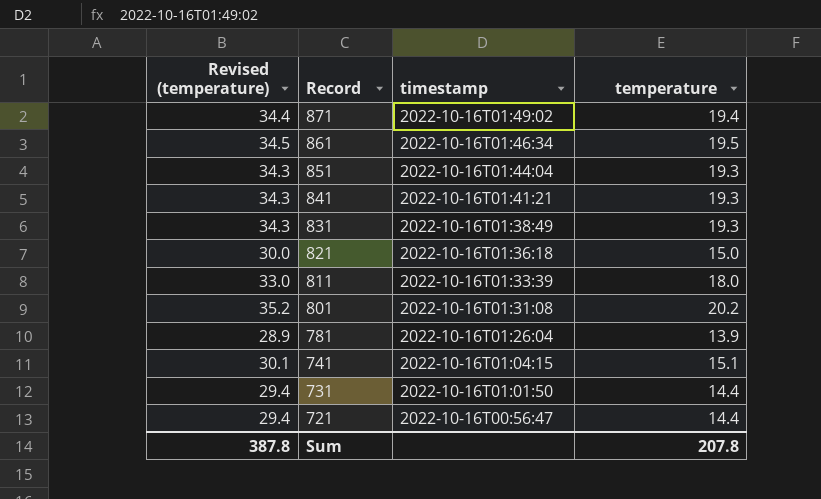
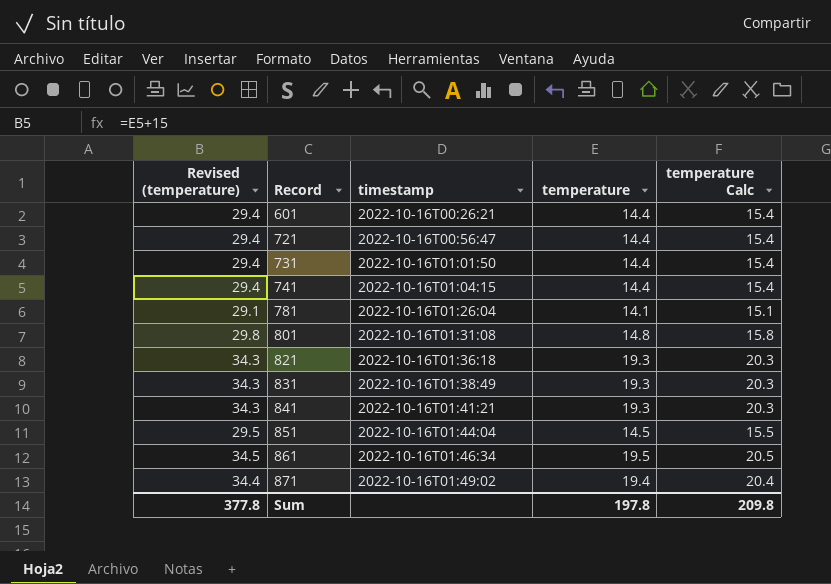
row order: Record descending -> Record ascending
column temperature Calc | formula: none -> [temperature] + 1
row 811: 33.0 | 2022-10-16T01:33:39 | 18.0 -> none
row 601: none -> 29.4 | 2022-10-16T00:26:21 | 14.4 | 15.4
741 | Revised (temperature): 30.1 -> 29.4
741 | temperature: 15.1 -> 14.4
781 | Revised (temperature): 28.9 -> 29.1
781 | temperature: 13.9 -> 14.1
801 | Revised (temperature): 35.2 -> 29.8
801 | temperature: 20.2 -> 14.8
821 | Revised (temperature): 30.0 -> 34.3
821 | temperature: 15.0 -> 19.3
851 | Revised (temperature): 34.3 -> 29.5
851 | temperature: 19.3 -> 14.5
Sum | Revised (temperature): 387.8 -> 377.8
Sum | temperature: 207.8 -> 197.8

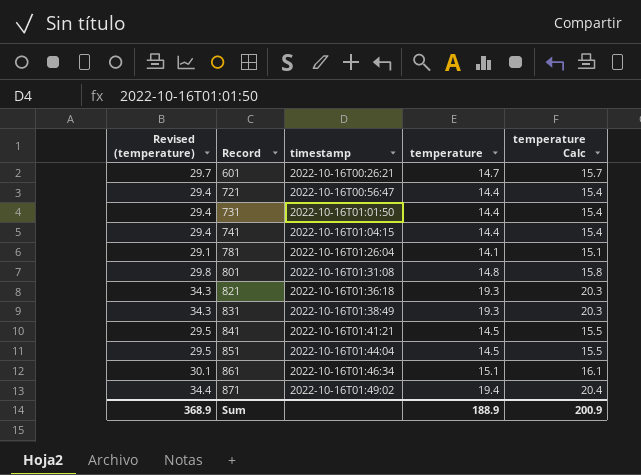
601 | Revised (temperature): 29.4 -> 29.7
601 | temperature: 14.4 -> 14.7
601 | temperature Calc: 15.4 -> 15.7
841 | Revised (temperature): 34.3 -> 29.5
841 | temperature: 19.3 -> 14.5
841 | temperature Calc: 20.3 -> 15.5
861 | Revised (temperature): 34.5 -> 30.1
861 | temperature: 19.5 -> 15.1
861 | temperature Calc: 20.5 -> 16.1
Sum | Revised (temperature): 377.8 -> 368.9
Sum | temperature: 197.8 -> 188.9
Sum | temperature Calc: 209.8 -> 200.9

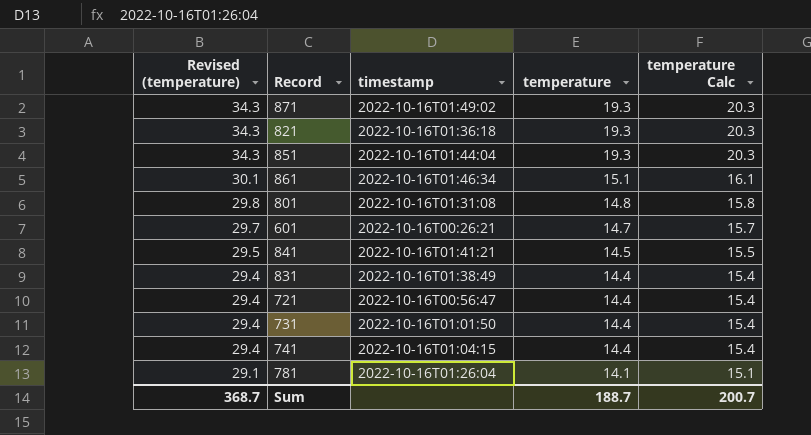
row order: Record ascending -> Revised (temperature) descending
871 | Revised (temperature): 34.4 -> 34.3
871 | temperature: 19.4 -> 19.3
871 | temperature Calc: 20.4 -> 20.3
851 | Revised (temperature): 29.5 -> 34.3
851 | temperature: 14.5 -> 19.3
851 | temperature Calc: 15.5 -> 20.3
831 | Revised (temperature): 34.3 -> 29.4
831 | temperature: 19.3 -> 14.4
831 | temperature Calc: 20.3 -> 15.4
Sum | Revised (temperature): 368.9 -> 368.7
Sum | temperature: 188.9 -> 188.7
Sum | temperature Calc: 200.9 -> 200.7

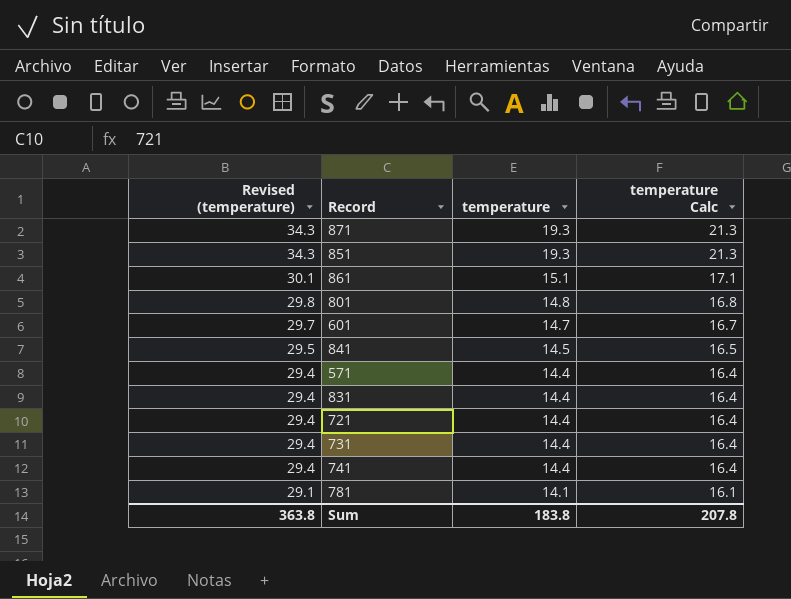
column timestamp | position: 3 -> none
column temperature Calc | formula: [temperature] + 1 -> [temperature] + 2
row 821: 34.3 | 2022-10-16T01:36:18 | 19.3 | 20.3 -> none
row 571: none -> 29.4 | 14.4 | 16.4
Sum | Revised (temperature): 368.7 -> 363.8
Sum | temperature: 188.7 -> 183.8
Sum | temperature Calc: 200.7 -> 207.8

